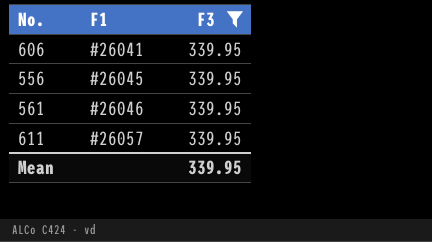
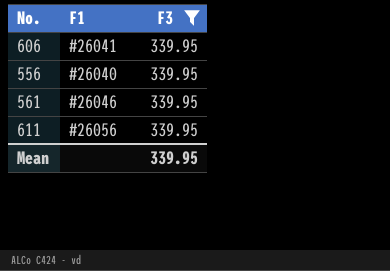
556 | F1: #26045 -> #26040
611 | F1: #26057 -> #26056

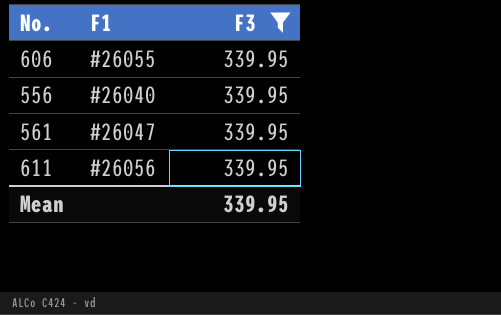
606 | F1: #26041 -> #26055
561 | F1: #26046 -> #26047

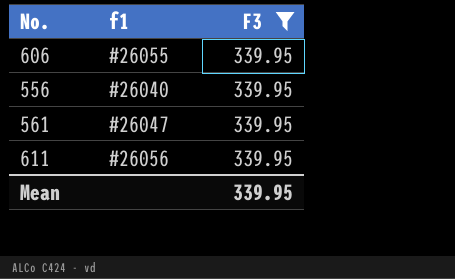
column name: F1 -> f1

